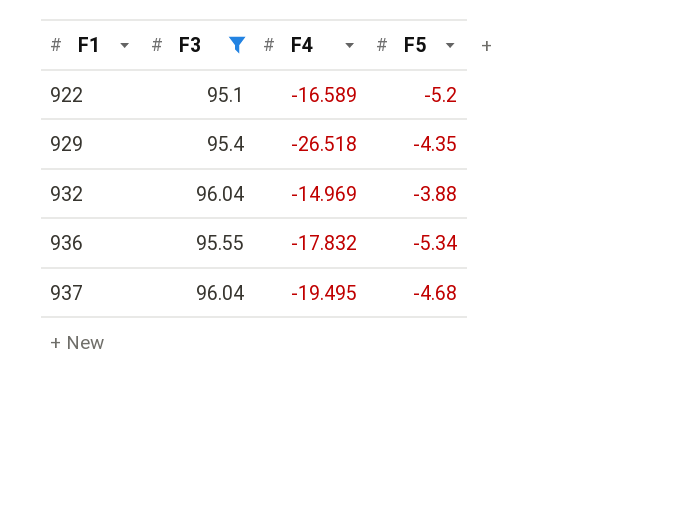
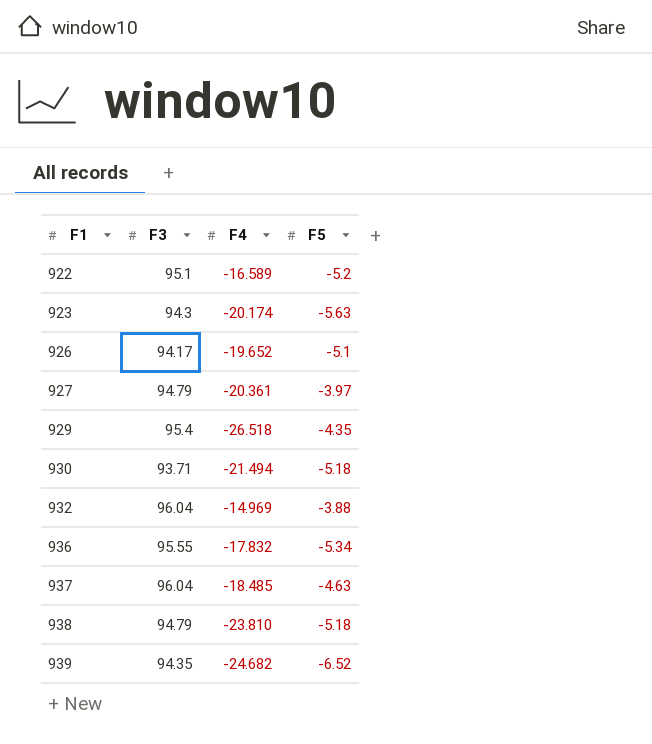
filter: F3 >= 95.1 -> none
937 | F4: -19.495 -> -18.485
937 | F5: -4.68 -> -4.63

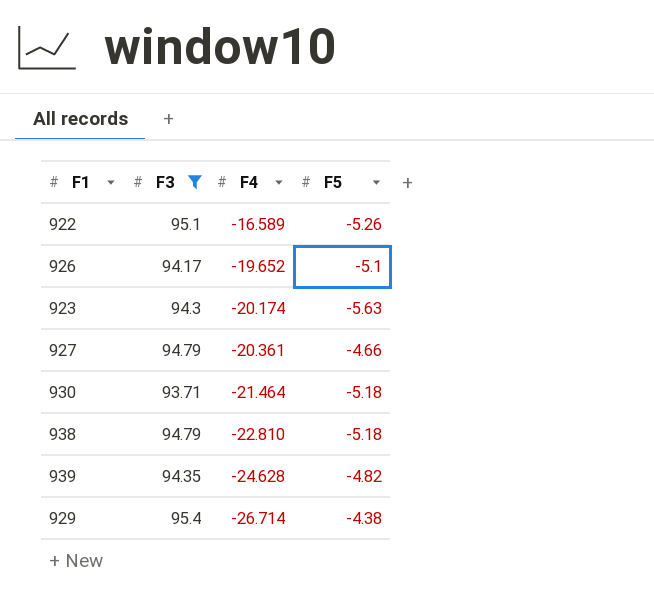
filter: none -> F3 <= 95.4
row order: F1 ascending -> F4 descending
922 | F5: -5.2 -> -5.26
927 | F5: -3.97 -> -4.66
930 | F4: -21.494 -> -21.464
938 | F4: -23.810 -> -22.810
939 | F4: -24.682 -> -24.628
939 | F5: -6.52 -> -4.82
929 | F4: -26.518 -> -26.714
929 | F5: -4.35 -> -4.38

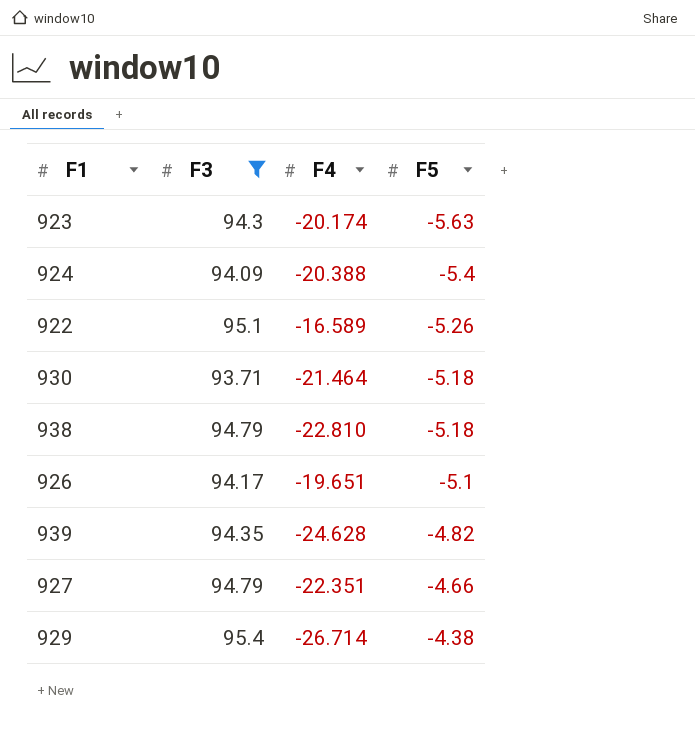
row order: F4 descending -> F5 ascending
row 924: none -> 94.09 | -20.388 | -5.4
926 | F4: -19.652 -> -19.651
927 | F4: -20.361 -> -22.351

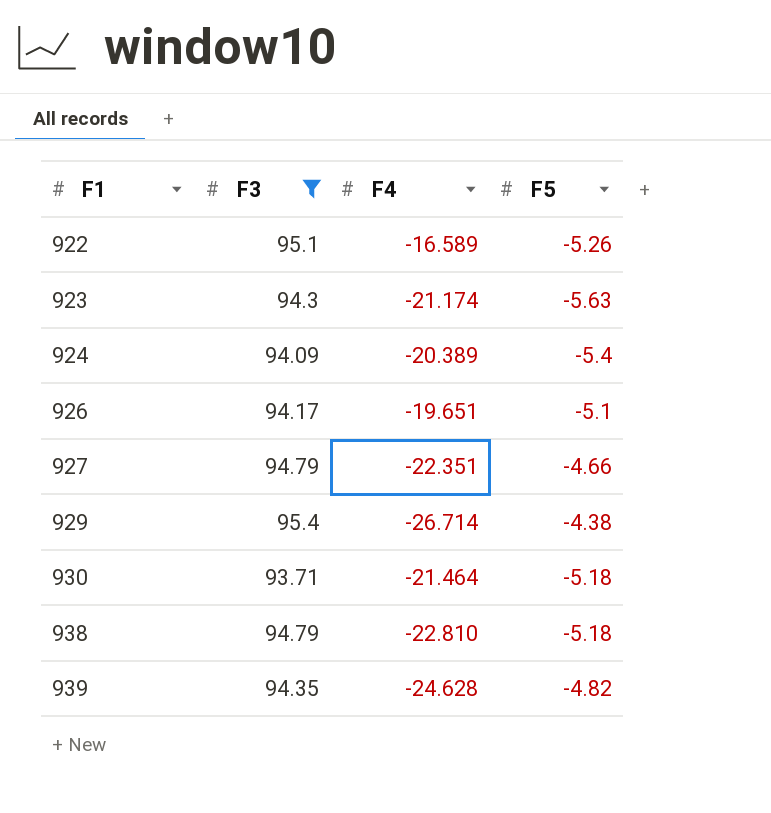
row order: F5 ascending -> F1 ascending
923 | F4: -20.174 -> -21.174
924 | F4: -20.388 -> -20.389

